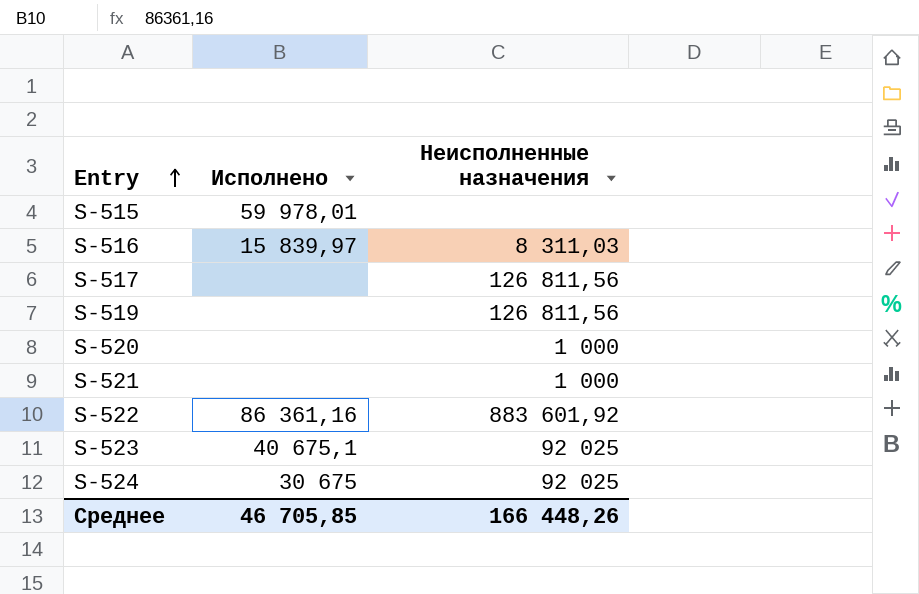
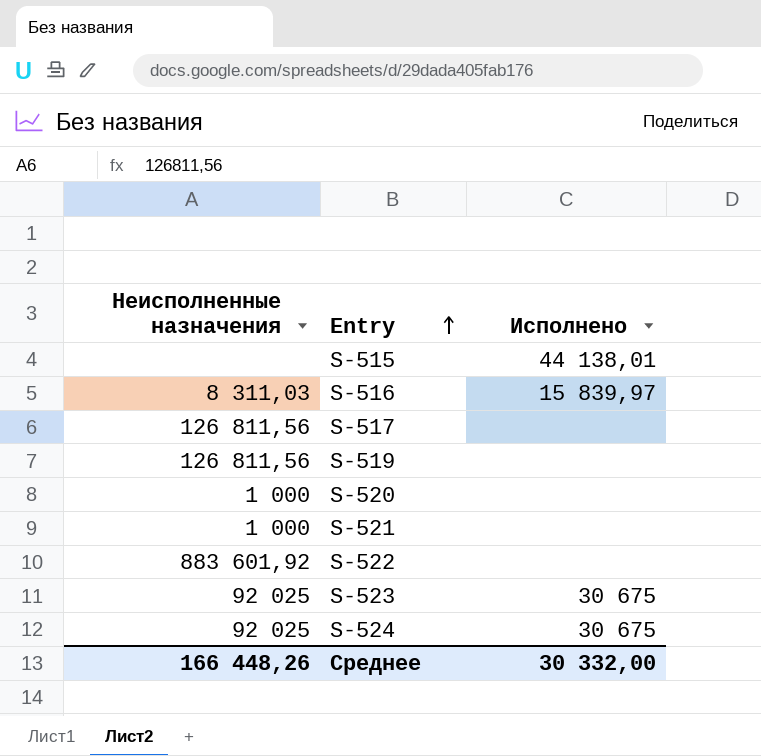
column Неисполненные назначения | position: 3 -> 1
S-515 | Исполнено: 59 978,01 -> 44 138,01
S-522 | Исполнено: 86 361,16 -> none
S-523 | Исполнено: 40 675,1 -> 30 675
Среднее | Исполнено: 46 705,85 -> 30 332,00

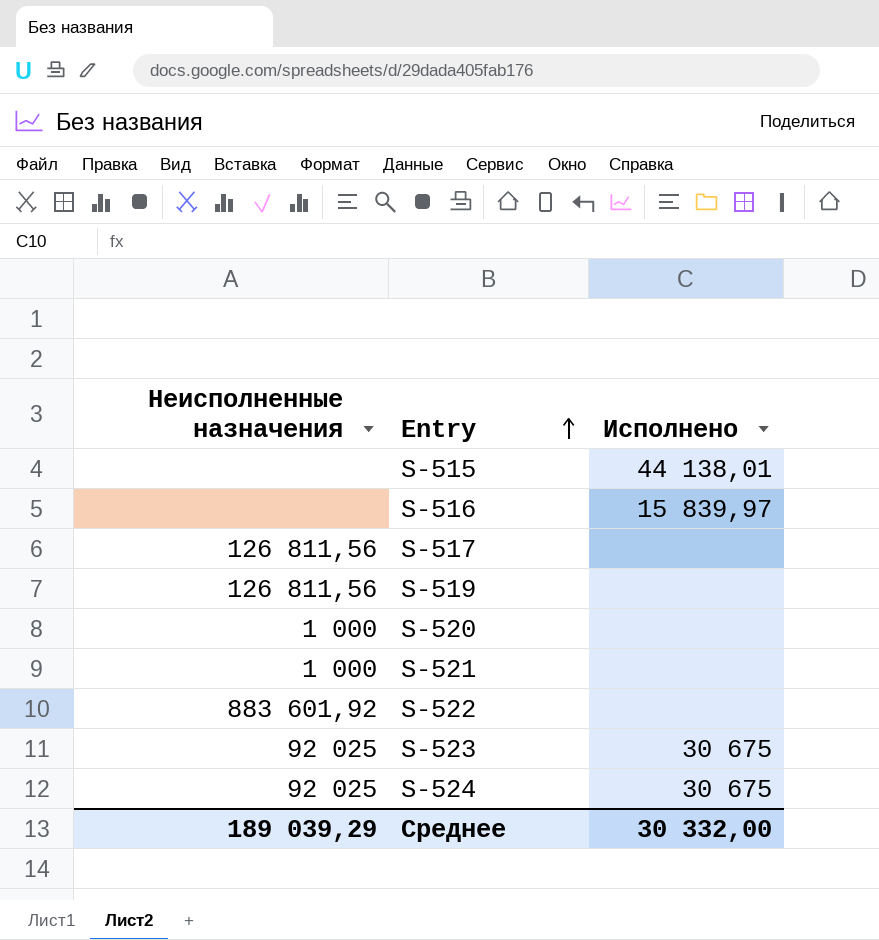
S-516 | Неисполненные назначения: 8 311,03 -> none
Среднее | Неисполненные назначения: 166 448,26 -> 189 039,29

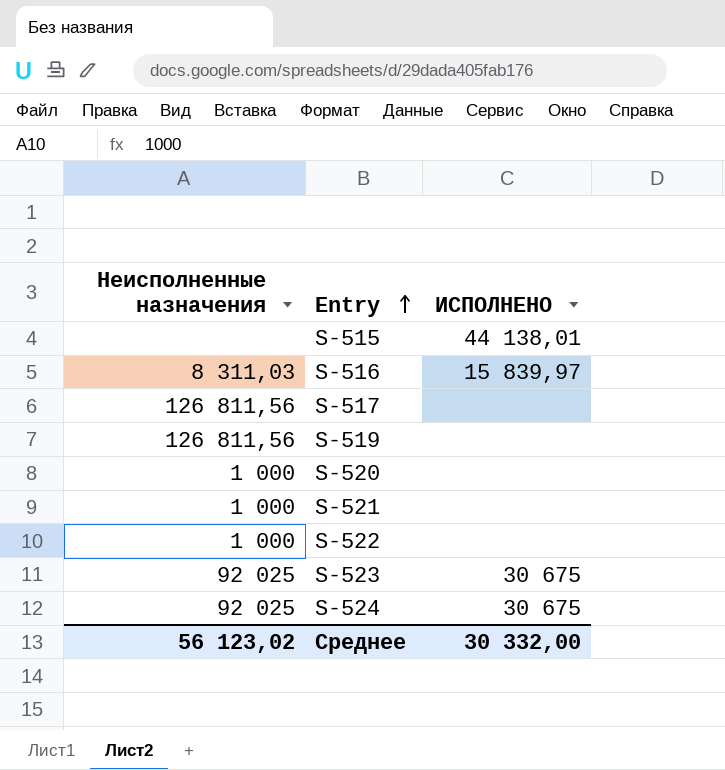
column name: Исполнено -> ИСПОЛНЕНО
S-516 | Неисполненные назначения: none -> 8 311,03
S-522 | Неисполненные назначения: 883 601,92 -> 1 000
Среднее | Неисполненные назначения: 189 039,29 -> 56 123,02

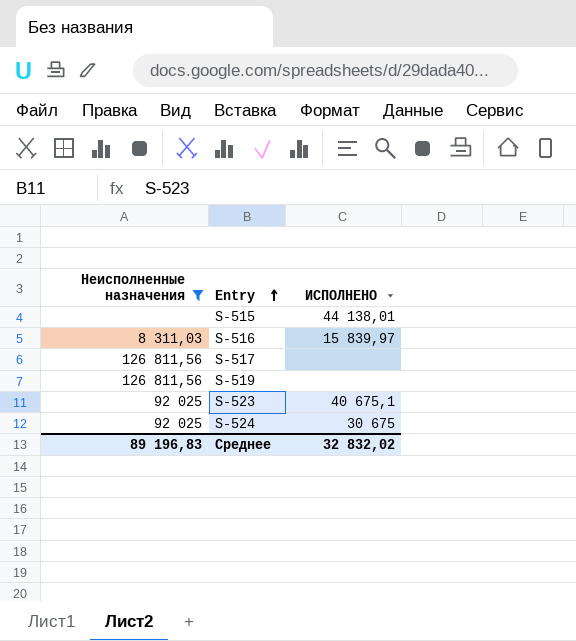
filter: none -> Неисполненные назначения != 1 000
S-523 | ИСПОЛНЕНО: 30 675 -> 40 675,1
Среднее | Неисполненные назначения: 56 123,02 -> 89 196,83
Среднее | ИСПОЛНЕНО: 30 332,00 -> 32 832,02

